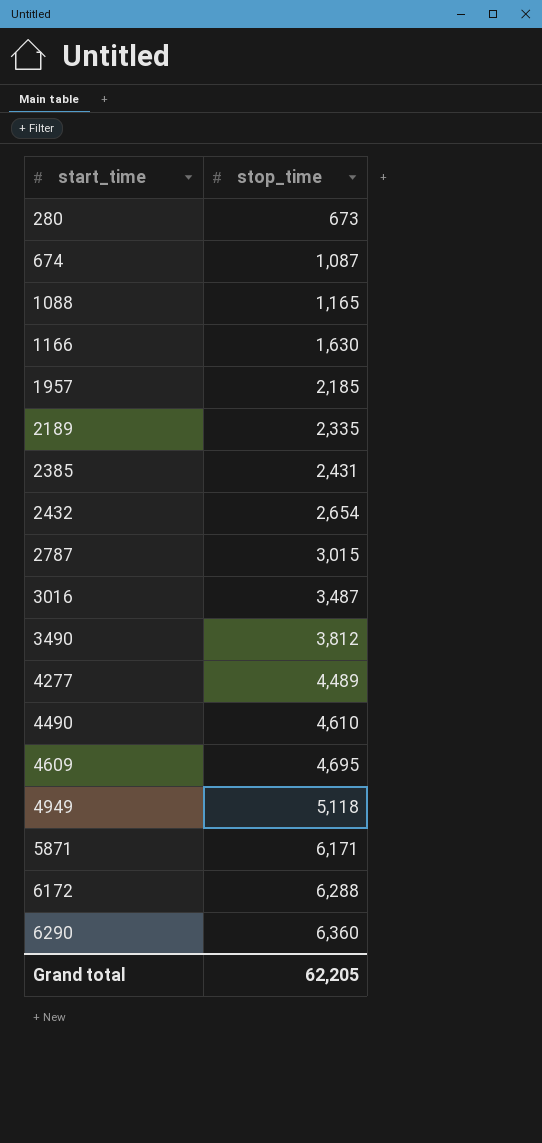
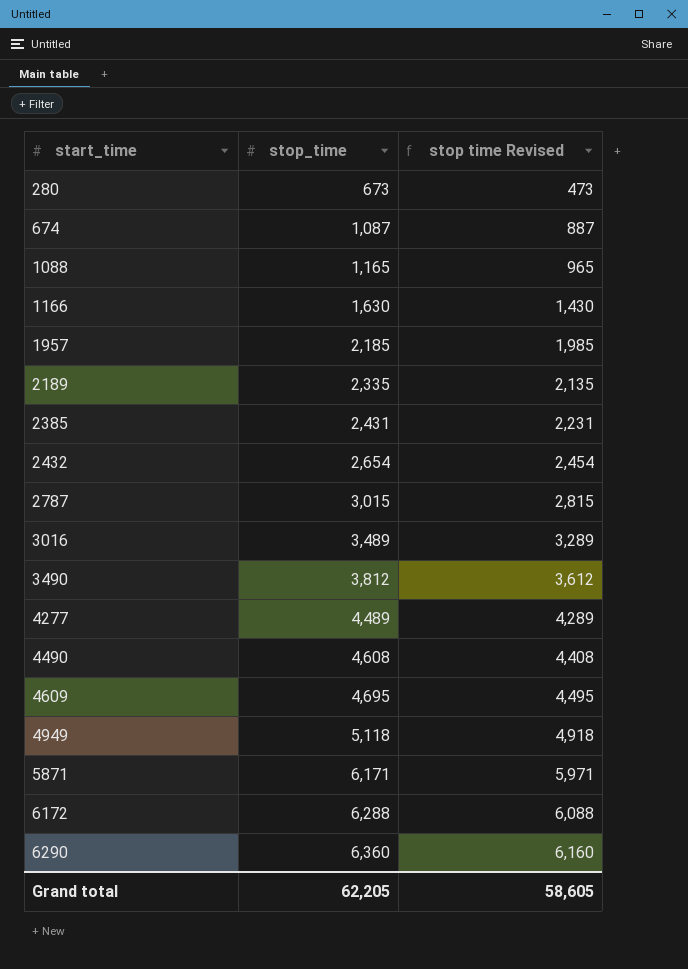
column stop time Revised | formula: none -> [stop_time] - 200
3016 | stop_time: 3,487 -> 3,489
4490 | stop_time: 4,610 -> 4,608

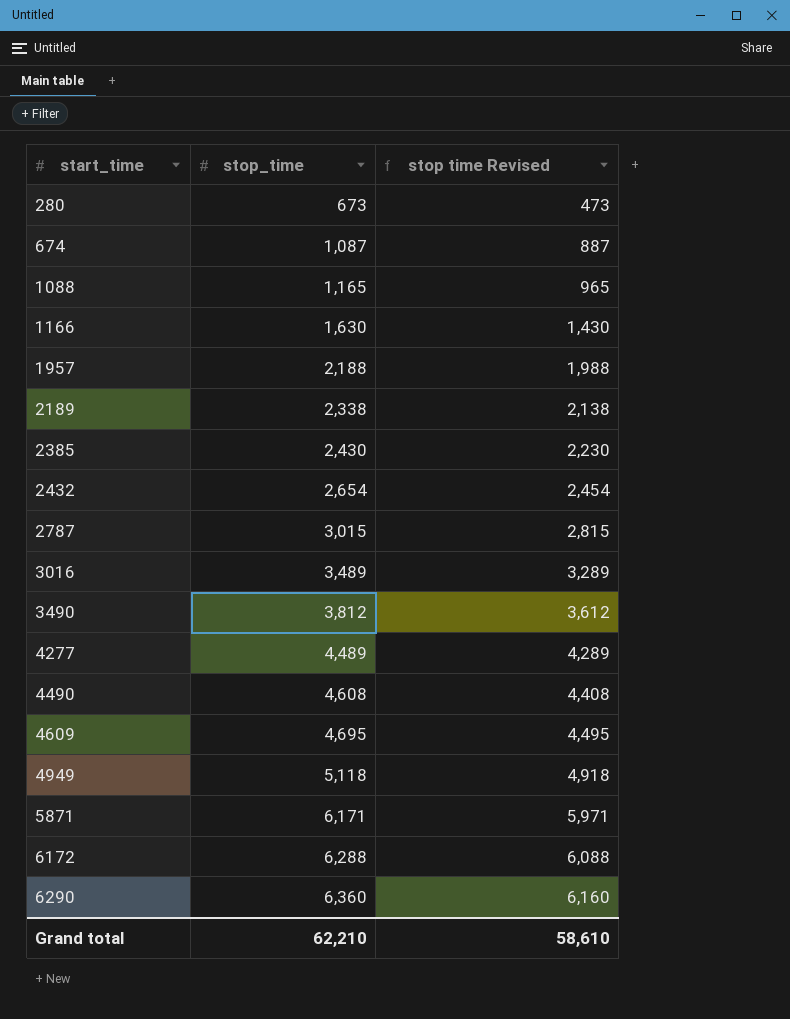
1957 | stop_time: 2,185 -> 2,188
1957 | stop time Revised: 1,985 -> 1,988
2189 | stop_time: 2,335 -> 2,338
2189 | stop time Revised: 2,135 -> 2,138
2385 | stop_time: 2,431 -> 2,430
2385 | stop time Revised: 2,231 -> 2,230
Grand total | stop_time: 62,205 -> 62,210
Grand total | stop time Revised: 58,605 -> 58,610

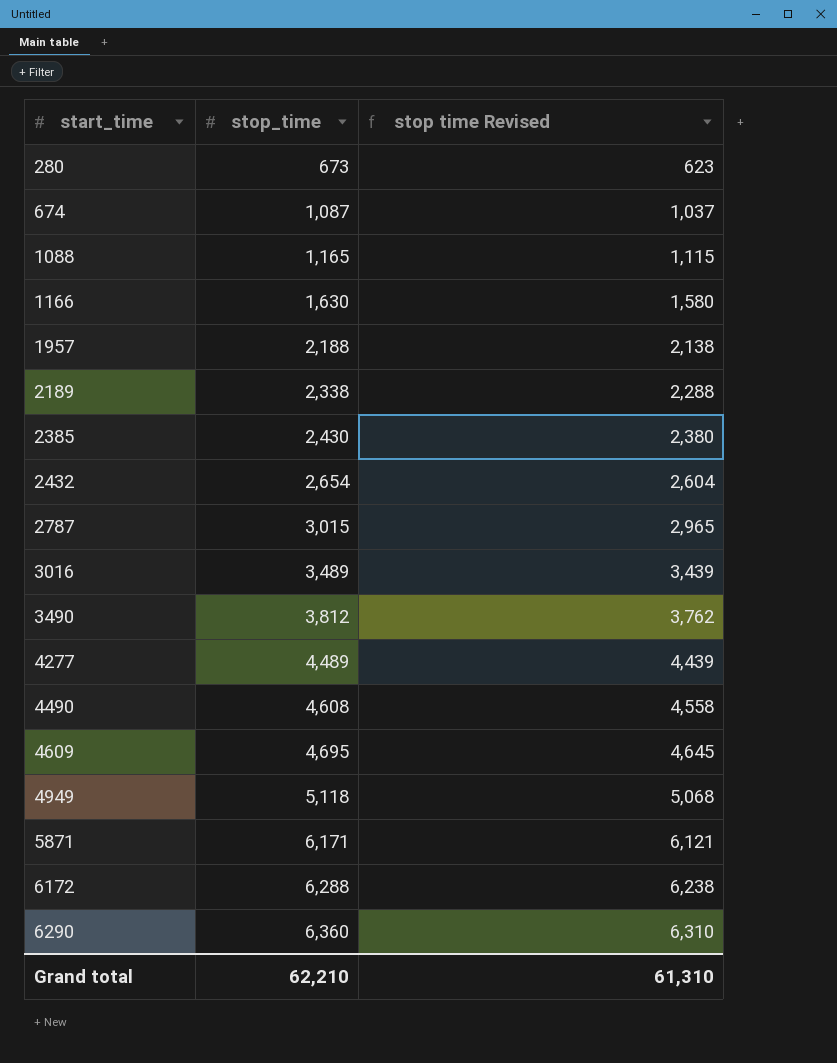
column stop time Revised | formula: [stop_time] - 200 -> [stop_time] - 50
Grand total | stop time Revised: 58,610 -> 61,310

